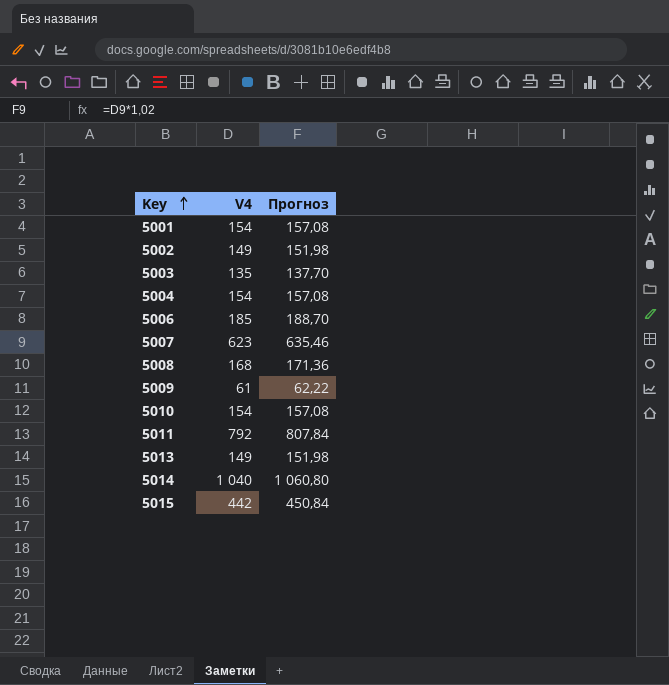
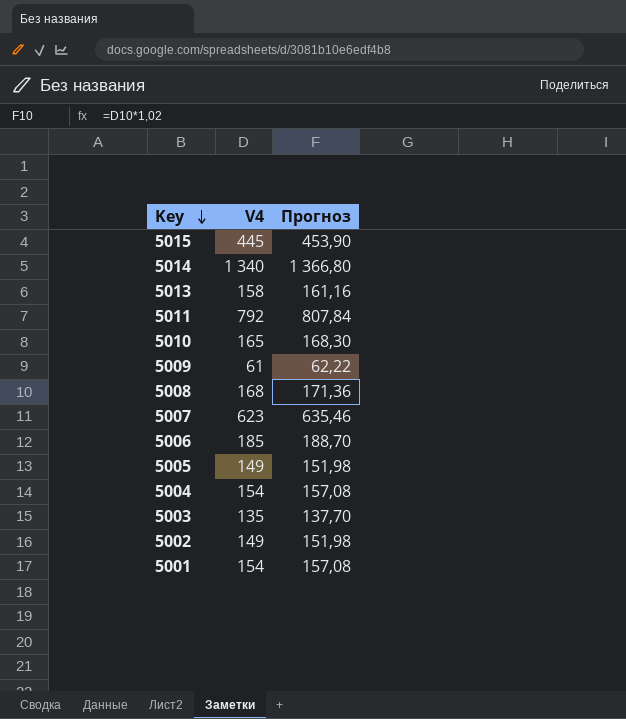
row order: Key ascending -> Key descending
5015 | V4: 442 -> 445
5015 | Прогноз: 450,84 -> 453,90
5014 | V4: 1 040 -> 1 340
5014 | Прогноз: 1 060,80 -> 1 366,80
5013 | V4: 149 -> 158
5013 | Прогноз: 151,98 -> 161,16
5010 | V4: 154 -> 165
5010 | Прогноз: 157,08 -> 168,30
row 5005: none -> 149 | 151,98

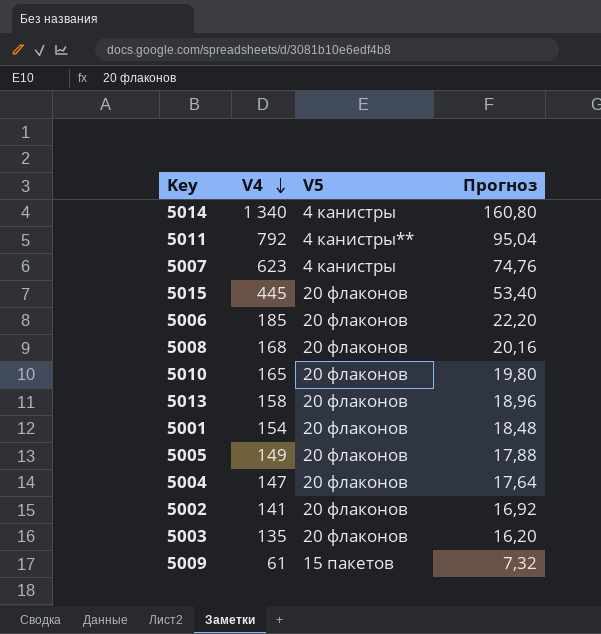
row order: Key descending -> V4 descending
column V5 | position: none -> 3
column Прогноз | formula: [V4] * 1,02 -> [V4] * 0,12
5004 | V4: 154 -> 147
5002 | V4: 149 -> 141

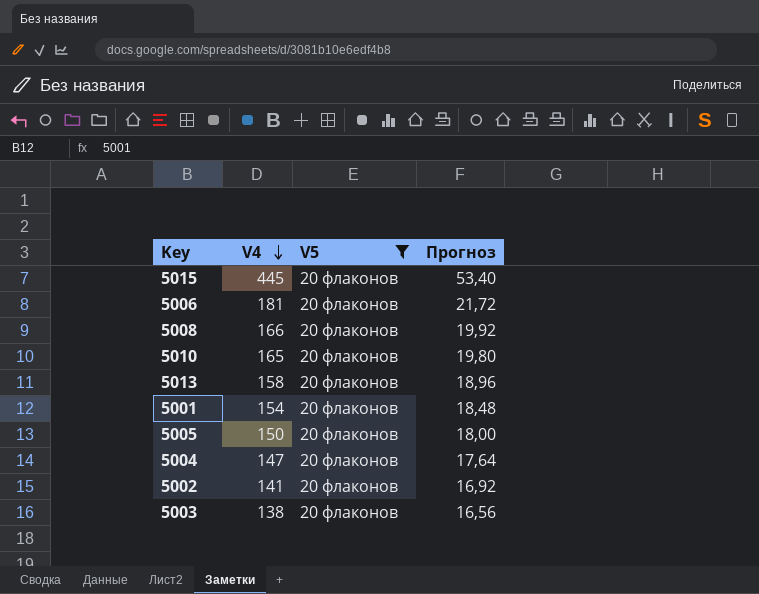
filter: none -> V5 = 20 флаконов
5006 | V4: 185 -> 181
5006 | Прогноз: 22,20 -> 21,72
5008 | V4: 168 -> 166
5008 | Прогноз: 20,16 -> 19,92
5005 | V4: 149 -> 150
5005 | Прогноз: 17,88 -> 18,00
5003 | V4: 135 -> 138
5003 | Прогноз: 16,20 -> 16,56

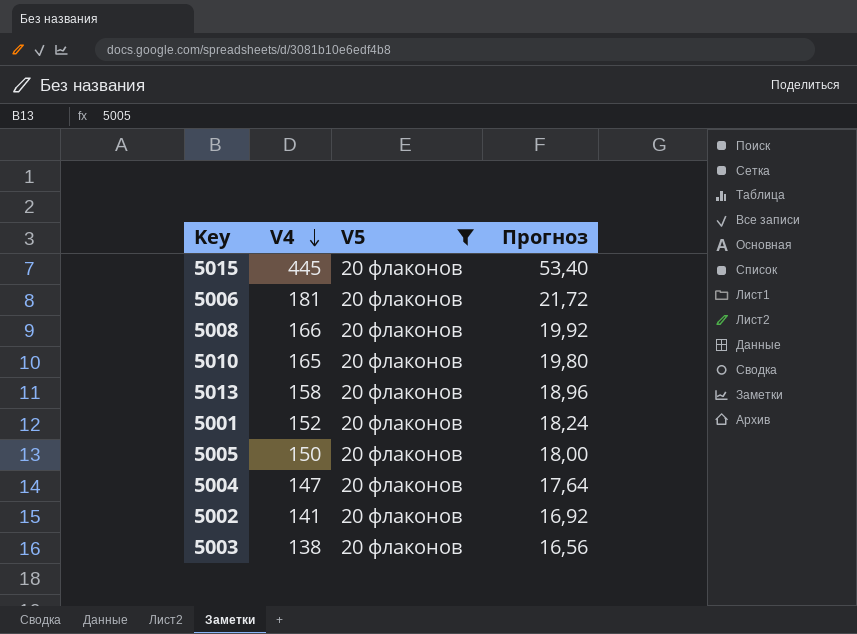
5001 | V4: 154 -> 152
5001 | Прогноз: 18,48 -> 18,24

